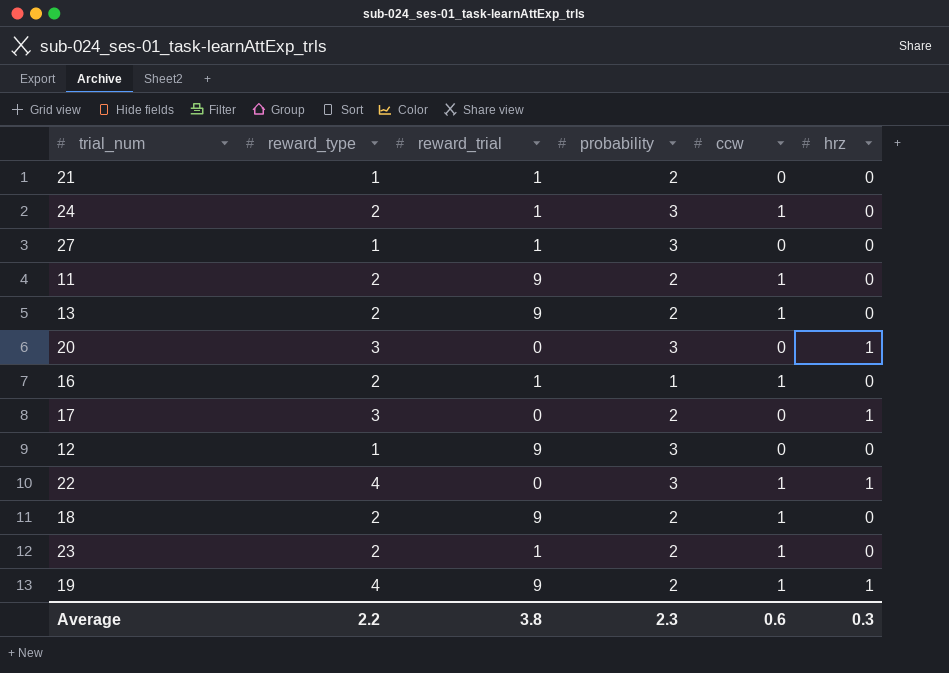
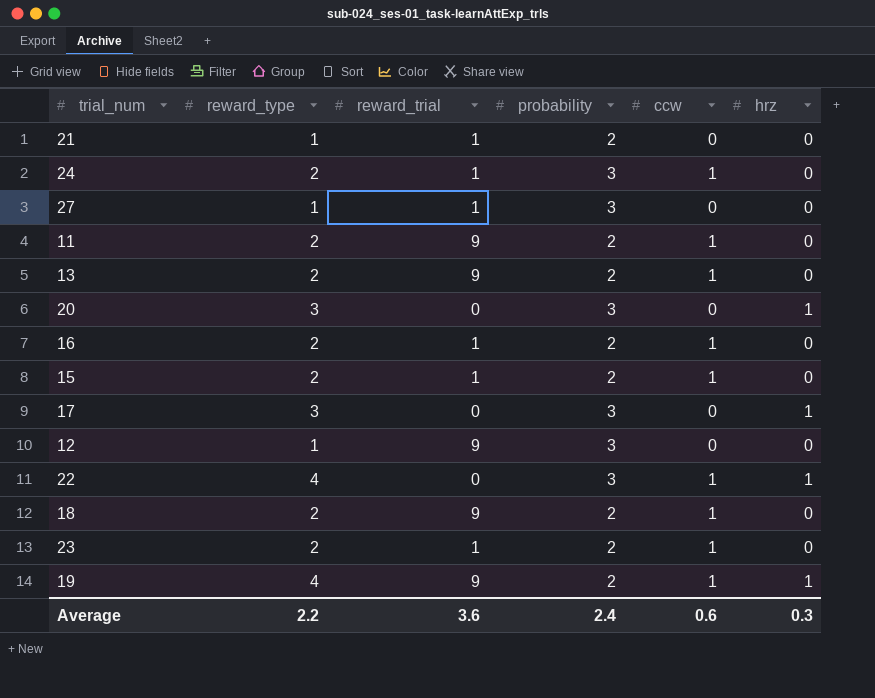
16 | probability: 1 -> 2
row 15: none -> 2 | 1 | 2 | 1 | 0
17 | probability: 2 -> 3
Average | reward_trial: 3.8 -> 3.6
Average | probability: 2.3 -> 2.4

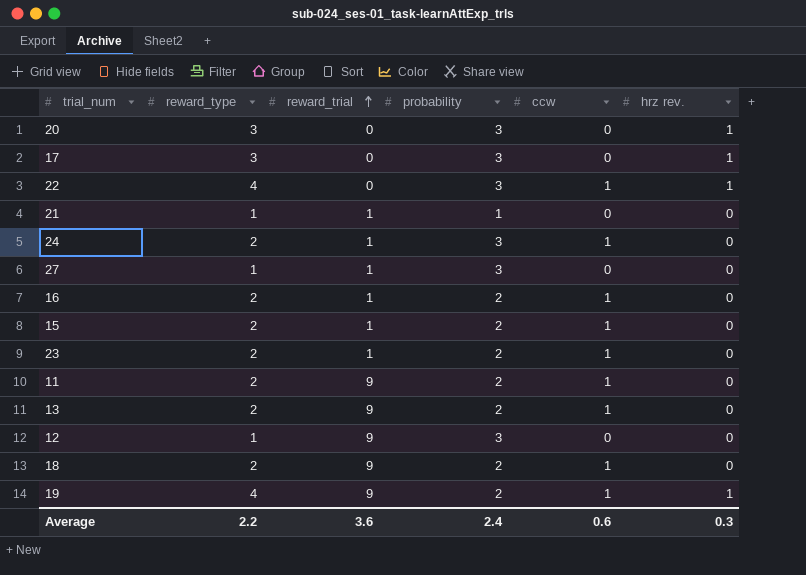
row order: none -> reward_trial ascending
column name: hrz -> hrz rev.
21 | probability: 2 -> 1

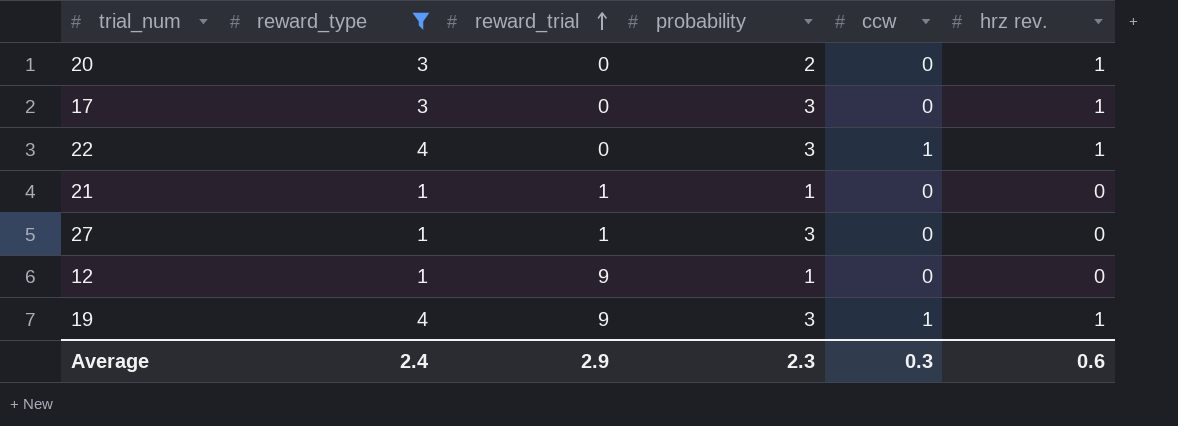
filter: none -> reward_type != 2
20 | probability: 3 -> 2
12 | probability: 3 -> 1
19 | probability: 2 -> 3
Average | reward_type: 2.2 -> 2.4
Average | reward_trial: 3.6 -> 2.9
Average | probability: 2.4 -> 2.3
Average | ccw: 0.6 -> 0.3
Average | hrz rev.: 0.3 -> 0.6

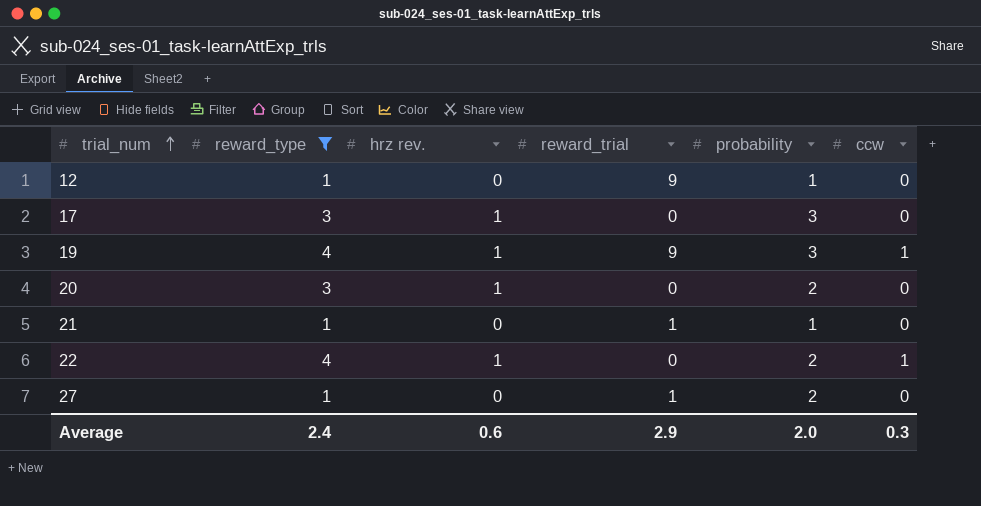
row order: reward_trial ascending -> trial_num ascending
column hrz rev. | position: 6 -> 3
22 | probability: 3 -> 2
27 | probability: 3 -> 2
Average | probability: 2.3 -> 2.0

